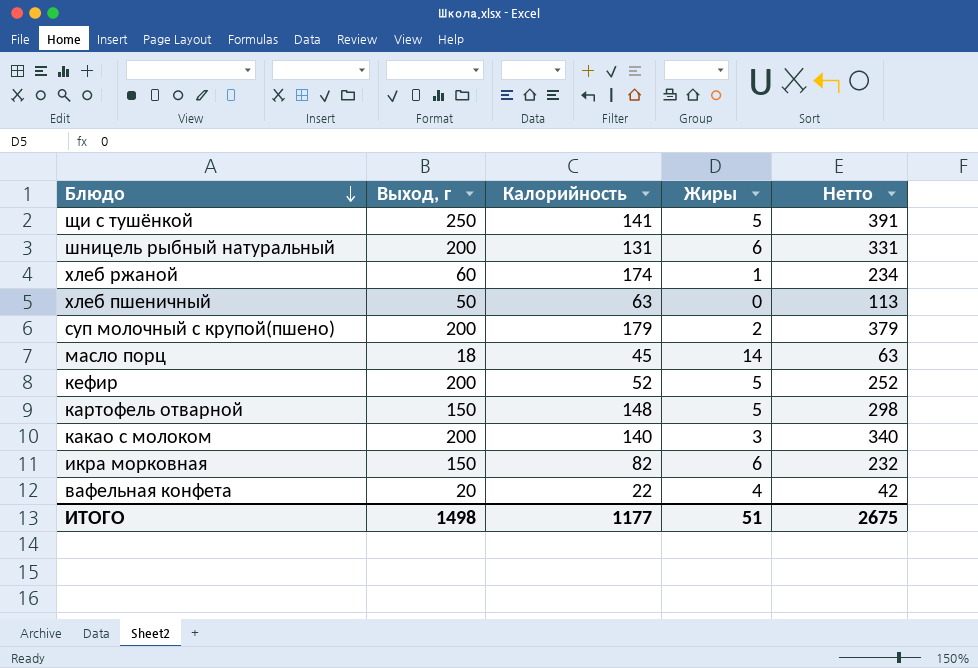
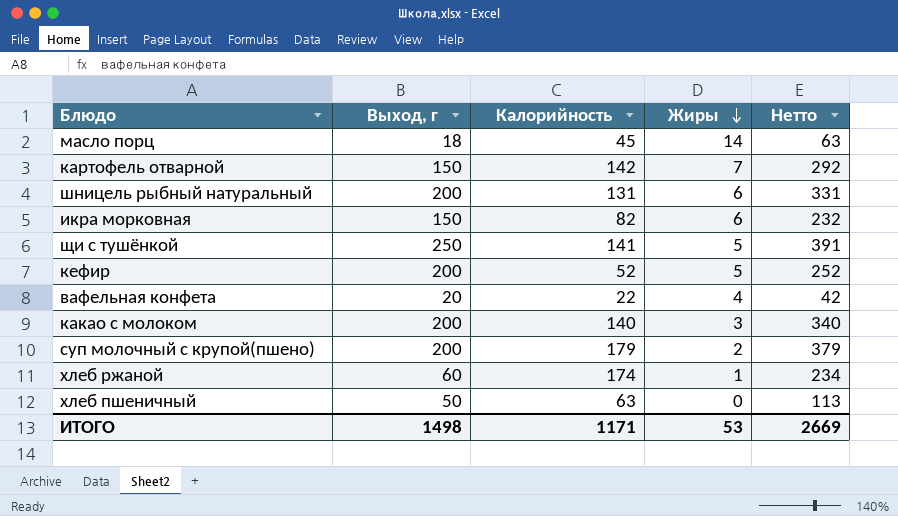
row order: Блюдо descending -> Жиры descending
картофель отварной | Калорийность: 148 -> 142
картофель отварной | Жиры: 5 -> 7
картофель отварной | Нетто: 298 -> 292
ИТОГО | Калорийность: 1177 -> 1171
ИТОГО | Жиры: 51 -> 53
ИТОГО | Нетто: 2675 -> 2669

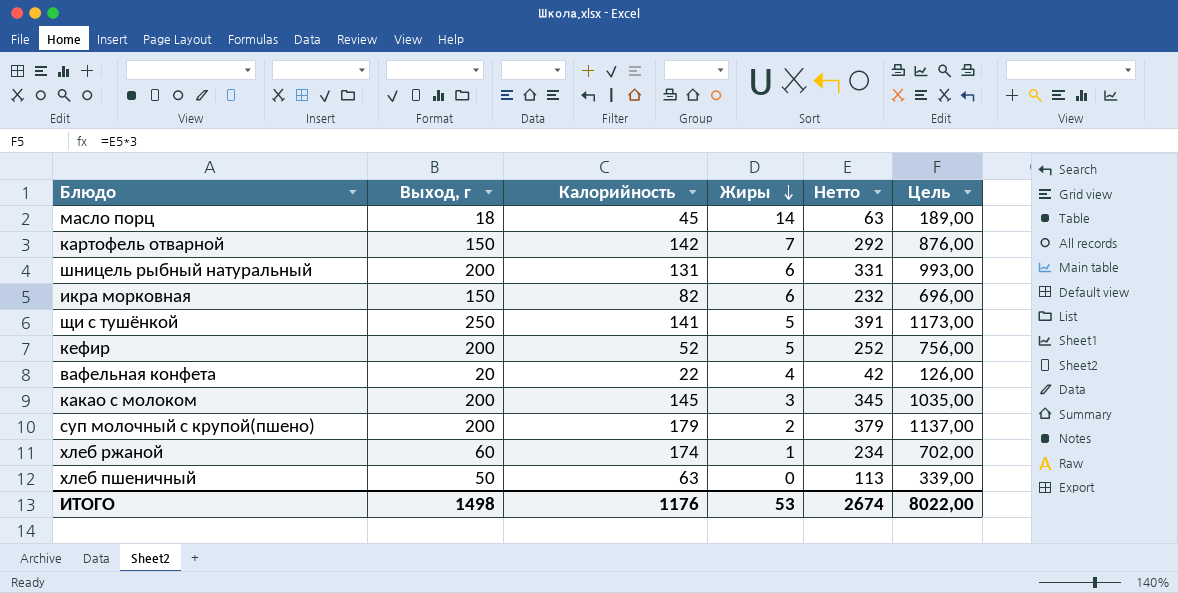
column Цель | formula: none -> [Нетто] * 3
какао с молоком | Калорийность: 140 -> 145
какао с молоком | Нетто: 340 -> 345
ИТОГО | Калорийность: 1171 -> 1176
ИТОГО | Нетто: 2669 -> 2674

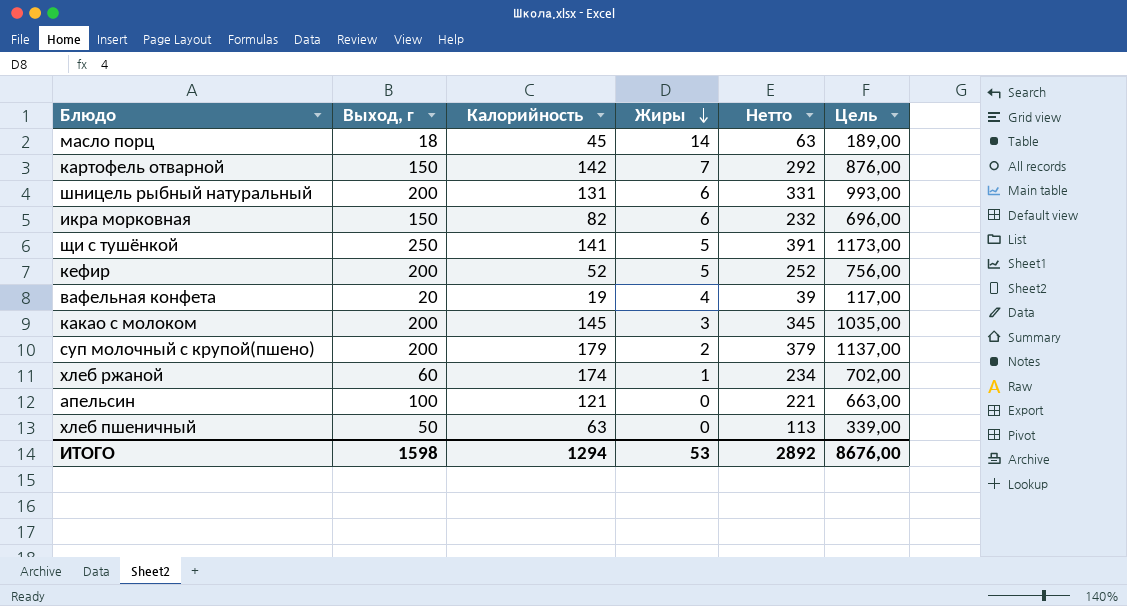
вафельная конфета | Калорийность: 22 -> 19
вафельная конфета | Нетто: 42 -> 39
вафельная конфета | Цель: 126,00 -> 117,00
row апельсин: none -> 100 | 121 | 0 | 221 | 663,00
ИТОГО | Выход, г: 1498 -> 1598
ИТОГО | Калорийность: 1176 -> 1294
ИТОГО | Нетто: 2674 -> 2892
ИТОГО | Цель: 8022,00 -> 8676,00

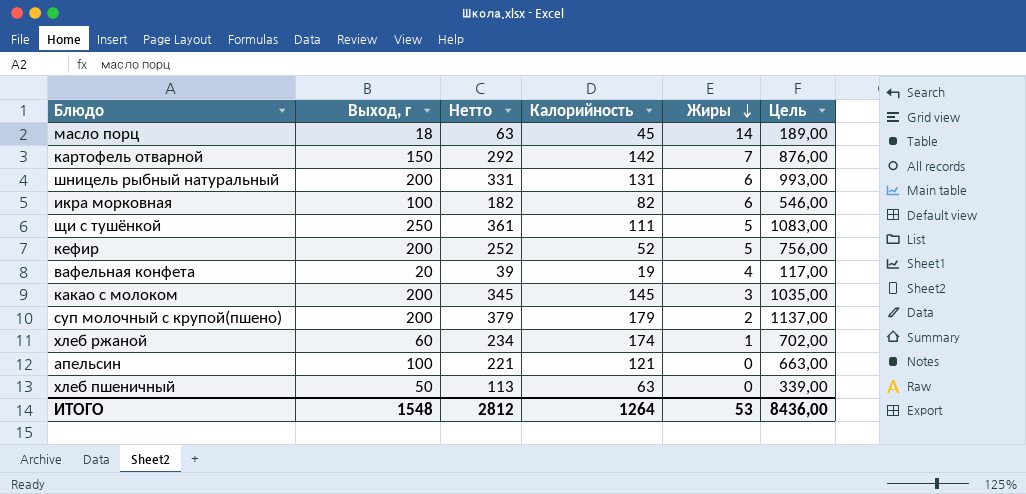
column Нетто | position: 5 -> 3
икра морковная | Выход, г: 150 -> 100
икра морковная | Нетто: 232 -> 182
икра морковная | Цель: 696,00 -> 546,00
щи с тушёнкой | Нетто: 391 -> 361
щи с тушёнкой | Калорийность: 141 -> 111
щи с тушёнкой | Цель: 1173,00 -> 1083,00
ИТОГО | Выход, г: 1598 -> 1548
ИТОГО | Нетто: 2892 -> 2812
ИТОГО | Калорийность: 1294 -> 1264
ИТОГО | Цель: 8676,00 -> 8436,00

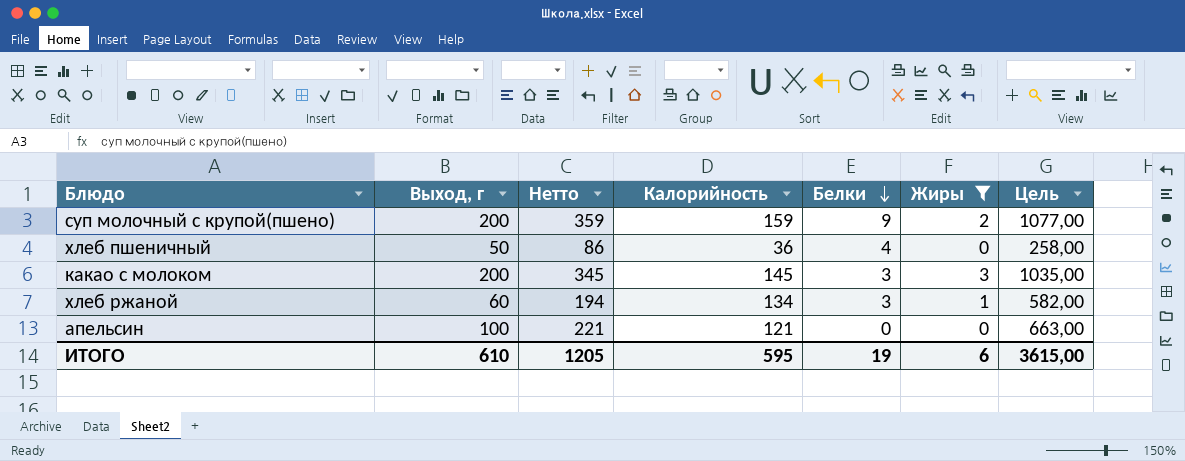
filter: none -> Жиры <= 3
row order: Жиры descending -> Белки descending
column Белки | position: none -> 5
суп молочный с крупой(пшено) | Нетто: 379 -> 359
суп молочный с крупой(пшено) | Калорийность: 179 -> 159
суп молочный с крупой(пшено) | Цель: 1137,00 -> 1077,00
хлеб пшеничный | Нетто: 113 -> 86
хлеб пшеничный | Калорийность: 63 -> 36
хлеб пшеничный | Цель: 339,00 -> 258,00
хлеб ржаной | Нетто: 234 -> 194
хлеб ржаной | Калорийность: 174 -> 134
хлеб ржаной | Цель: 702,00 -> 582,00
ИТОГО | Выход, г: 1548 -> 610
ИТОГО | Нетто: 2812 -> 1205
ИТОГО | Калорийность: 1264 -> 595
ИТОГО | Жиры: 53 -> 6
ИТОГО | Цель: 8436,00 -> 3615,00

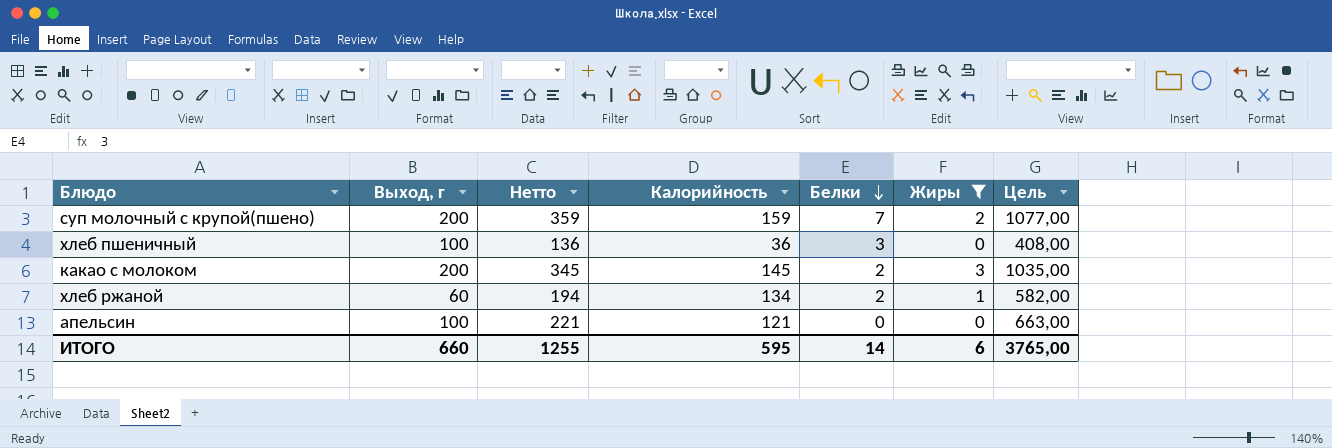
суп молочный с крупой(пшено) | Белки: 9 -> 7
хлеб пшеничный | Выход, г: 50 -> 100
хлеб пшеничный | Нетто: 86 -> 136
хлеб пшеничный | Белки: 4 -> 3
хлеб пшеничный | Цель: 258,00 -> 408,00
какао с молоком | Белки: 3 -> 2
хлеб ржаной | Белки: 3 -> 2
ИТОГО | Выход, г: 610 -> 660
ИТОГО | Нетто: 1205 -> 1255
ИТОГО | Белки: 19 -> 14
ИТОГО | Цель: 3615,00 -> 3765,00

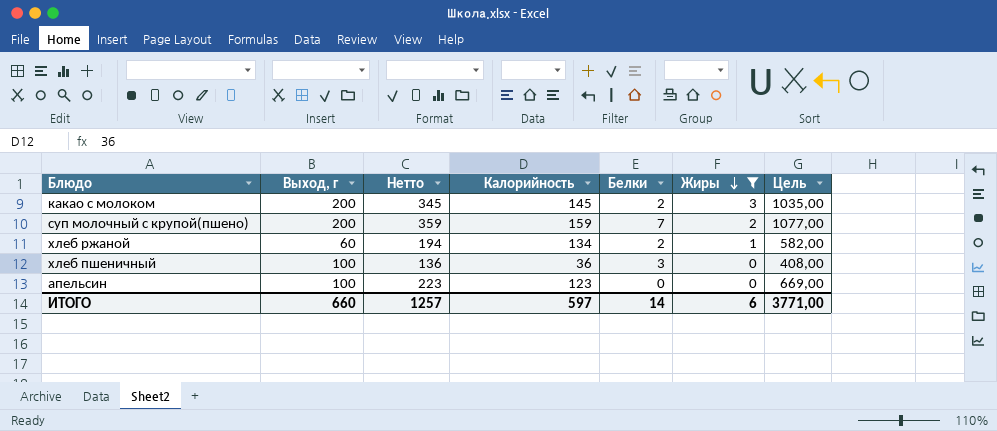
row order: Белки descending -> Жиры descending
апельсин | Нетто: 221 -> 223
апельсин | Калорийность: 121 -> 123
апельсин | Цель: 663,00 -> 669,00
ИТОГО | Нетто: 1255 -> 1257
ИТОГО | Калорийность: 595 -> 597
ИТОГО | Цель: 3765,00 -> 3771,00

